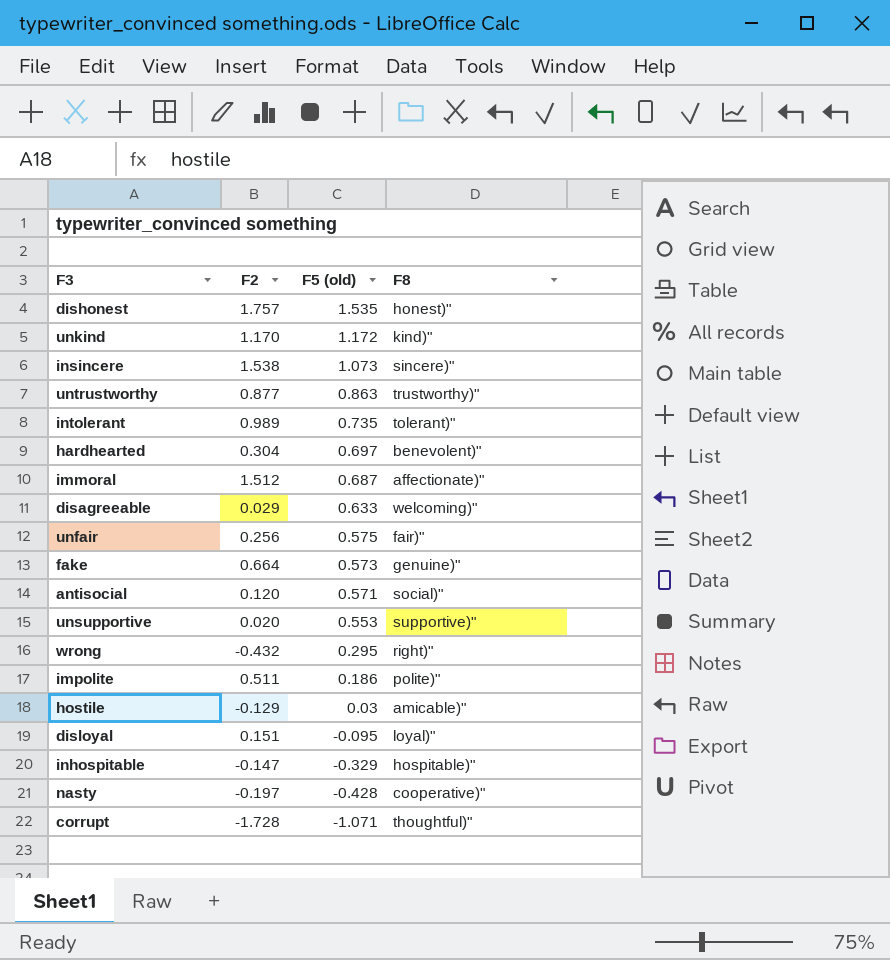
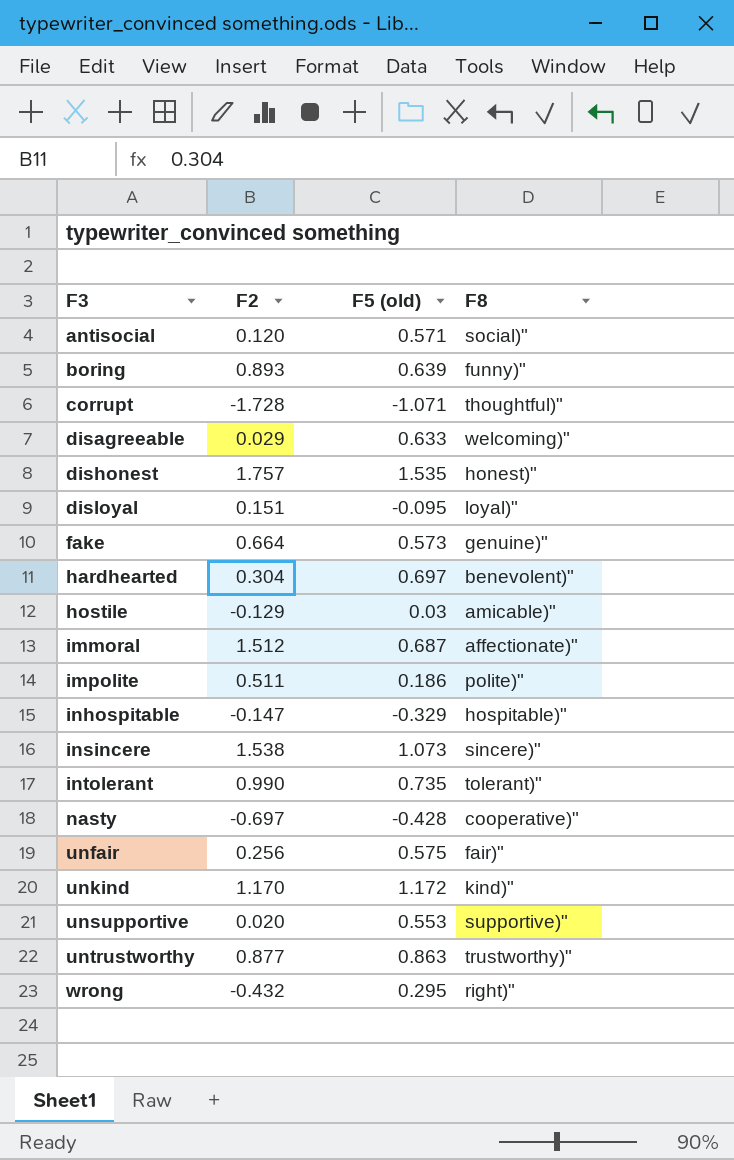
row order: F5 (old) descending -> F3 ascending
row boring: none -> 0.893 | 0.639 | funny)"
intolerant | F2: 0.989 -> 0.990
nasty | F2: -0.197 -> -0.697

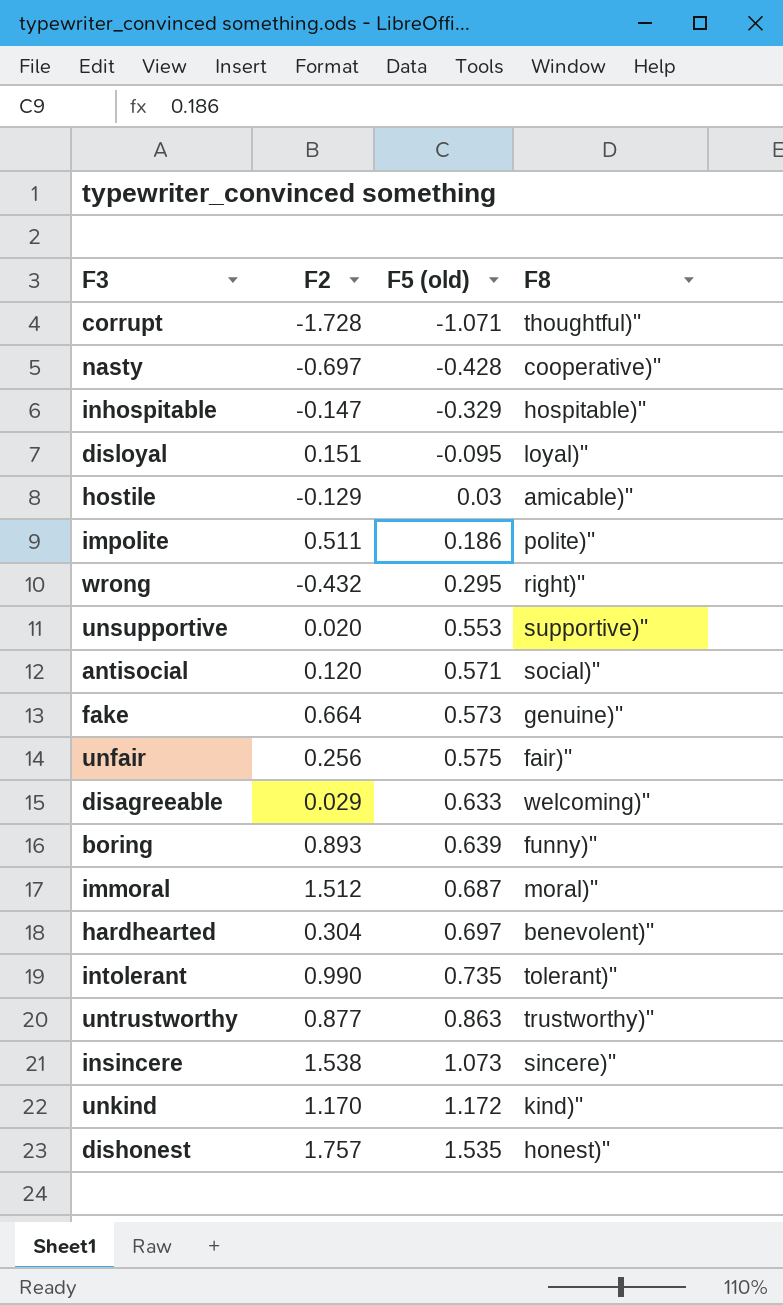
row order: F3 ascending -> F5 (old) ascending
immoral | F8: affectionate)" -> moral)"

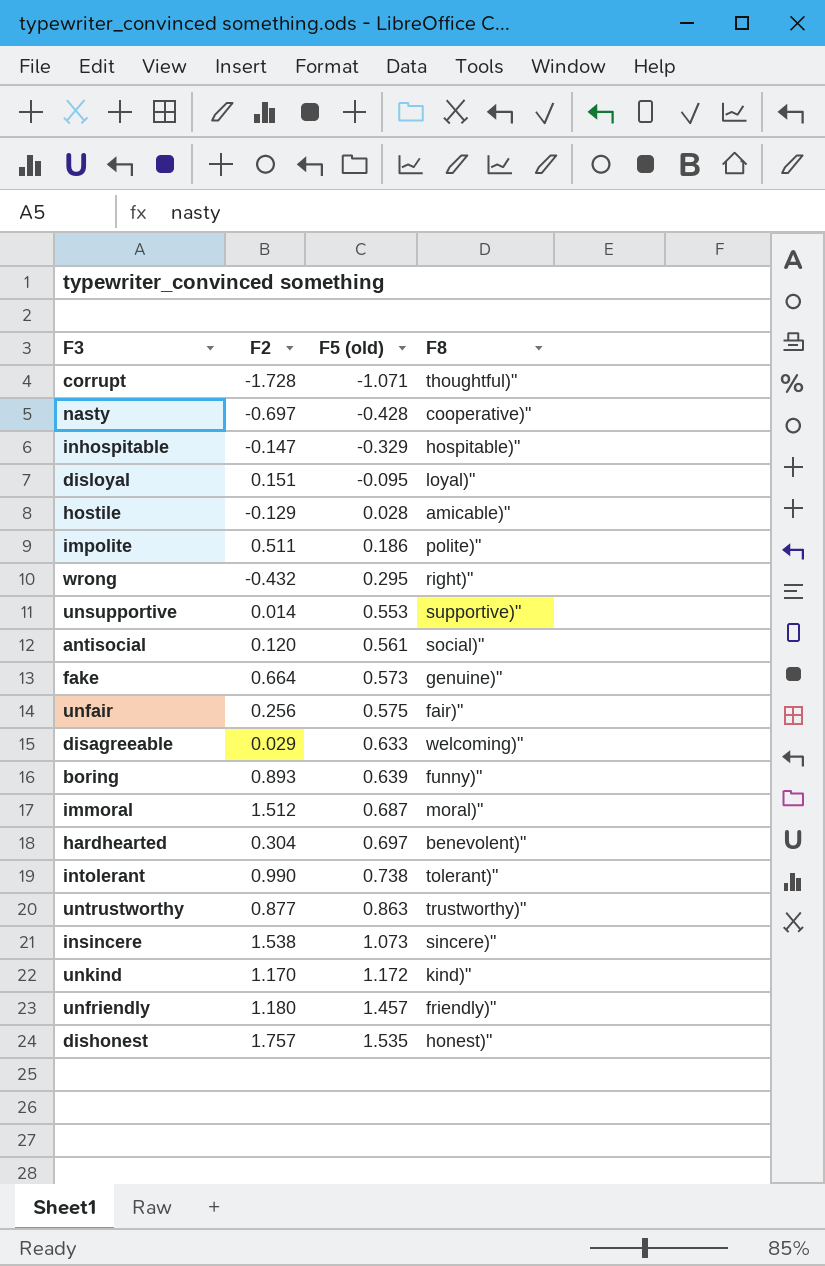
hostile | F5 (old): 0.03 -> 0.028
unsupportive | F2: 0.020 -> 0.014
antisocial | F5 (old): 0.571 -> 0.561
intolerant | F5 (old): 0.735 -> 0.738
row unfriendly: none -> 1.180 | 1.457 | friendly)"

